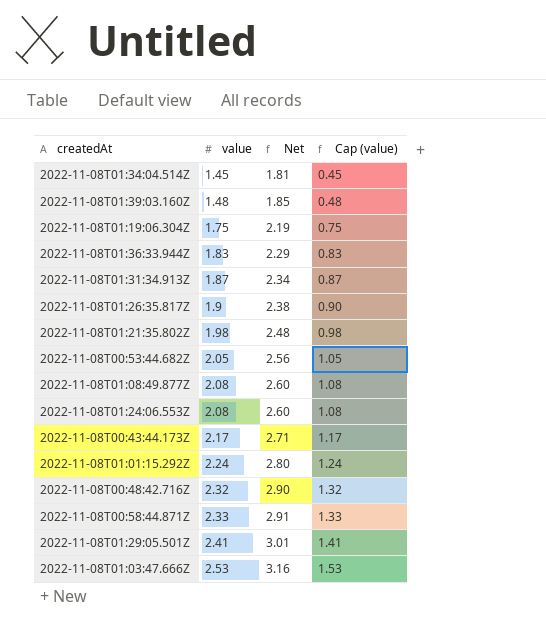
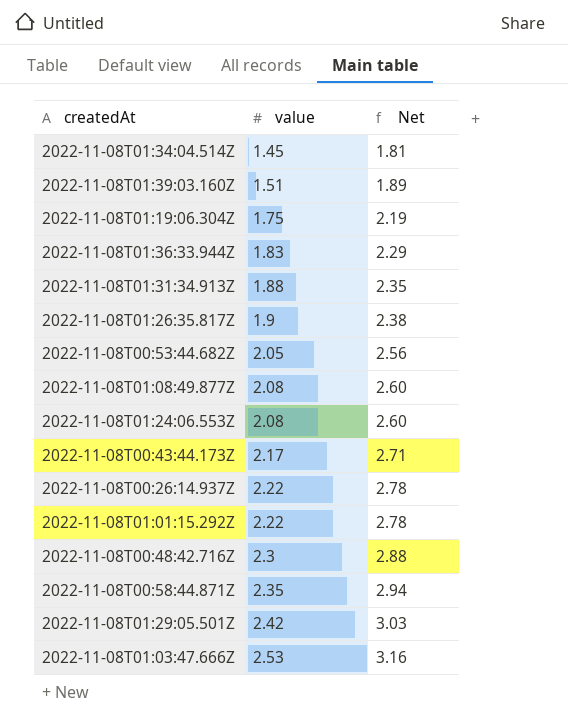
column Cap (value) | formula: [value] - 1 -> none
row 2022-11-08T01:21:35.802Z: 1.98 | 2.48 | 0.98 -> none
2022-11-08T01:39:03.160Z | value: 1.48 -> 1.51
2022-11-08T01:39:03.160Z | Net: 1.85 -> 1.89
2022-11-08T01:31:34.913Z | value: 1.87 -> 1.88
2022-11-08T01:31:34.913Z | Net: 2.34 -> 2.35
row 2022-11-08T00:26:14.937Z: none -> 2.22 | 2.78
2022-11-08T01:01:15.292Z | value: 2.24 -> 2.22
2022-11-08T01:01:15.292Z | Net: 2.80 -> 2.78
2022-11-08T00:48:42.716Z | value: 2.32 -> 2.3
2022-11-08T00:48:42.716Z | Net: 2.90 -> 2.88
2022-11-08T00:58:44.871Z | value: 2.33 -> 2.35
2022-11-08T00:58:44.871Z | Net: 2.91 -> 2.94
2022-11-08T01:29:05.501Z | value: 2.41 -> 2.42
2022-11-08T01:29:05.501Z | Net: 3.01 -> 3.03

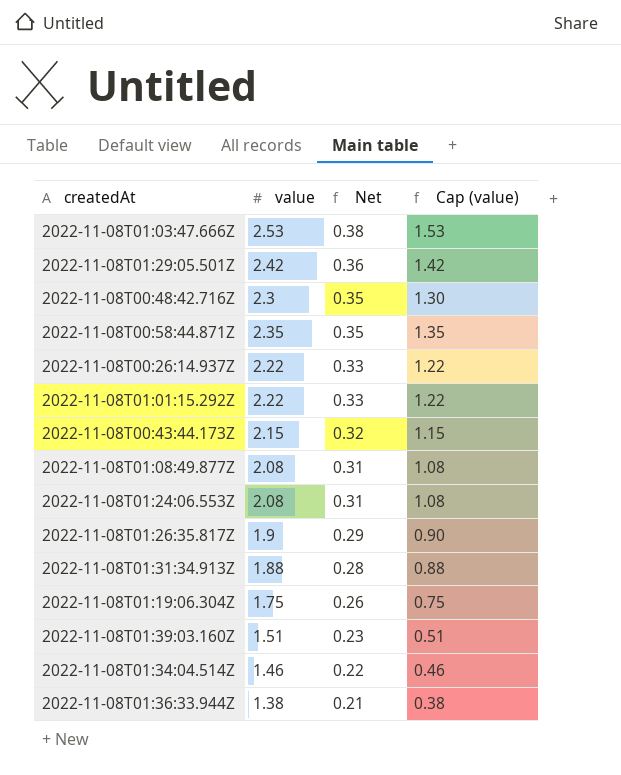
row order: value ascending -> Net descending
column Net | formula: [value] * 1.25 -> [value] * 0.15
column Cap (value) | formula: none -> [value] - 1
row 2022-11-08T00:53:44.682Z: 2.05 | 2.56 -> none
2022-11-08T00:43:44.173Z | value: 2.17 -> 2.15
2022-11-08T01:34:04.514Z | value: 1.45 -> 1.46
2022-11-08T01:36:33.944Z | value: 1.83 -> 1.38

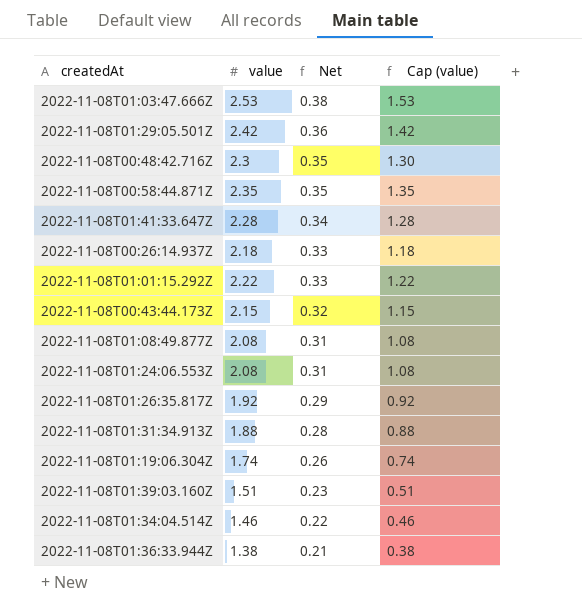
row 2022-11-08T01:41:33.647Z: none -> 2.28 | 0.34 | 1.28
2022-11-08T00:26:14.937Z | value: 2.22 -> 2.18
2022-11-08T00:26:14.937Z | Cap (value): 1.22 -> 1.18
2022-11-08T01:26:35.817Z | value: 1.9 -> 1.92
2022-11-08T01:26:35.817Z | Cap (value): 0.90 -> 0.92
2022-11-08T01:19:06.304Z | value: 1.75 -> 1.74
2022-11-08T01:19:06.304Z | Cap (value): 0.75 -> 0.74

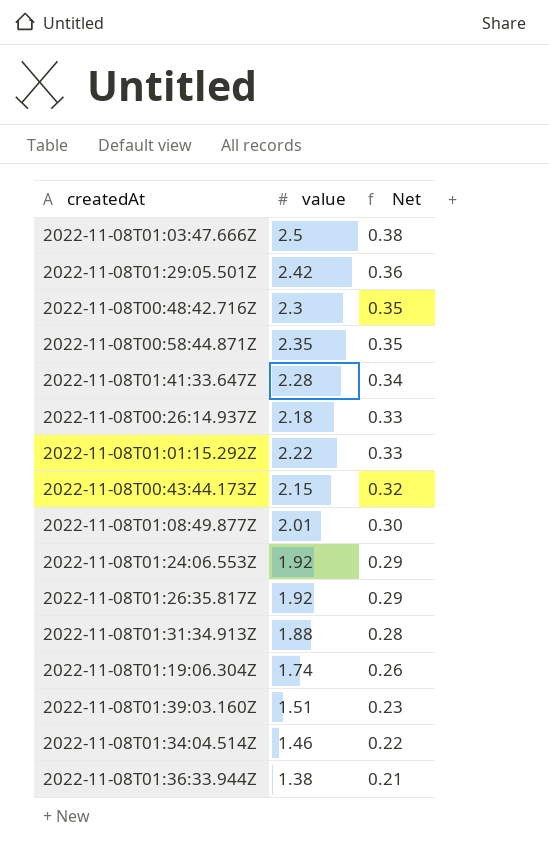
column Cap (value) | formula: [value] - 1 -> none
2022-11-08T01:03:47.666Z | value: 2.53 -> 2.5
2022-11-08T01:08:49.877Z | value: 2.08 -> 2.01
2022-11-08T01:08:49.877Z | Net: 0.31 -> 0.30
2022-11-08T01:24:06.553Z | value: 2.08 -> 1.92
2022-11-08T01:24:06.553Z | Net: 0.31 -> 0.29

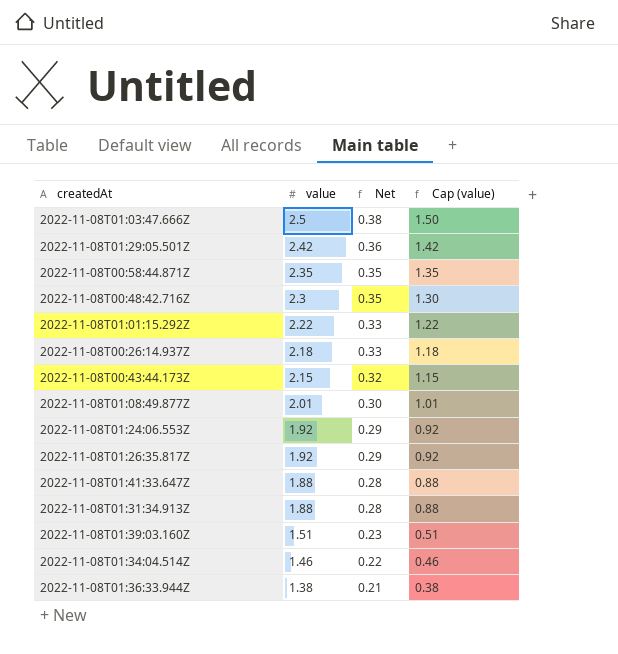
row order: Net descending -> value descending
column Cap (value) | formula: none -> [value] - 1
row 2022-11-08T01:19:06.304Z: 1.74 | 0.26 -> none
2022-11-08T01:41:33.647Z | value: 2.28 -> 1.88
2022-11-08T01:41:33.647Z | Net: 0.34 -> 0.28

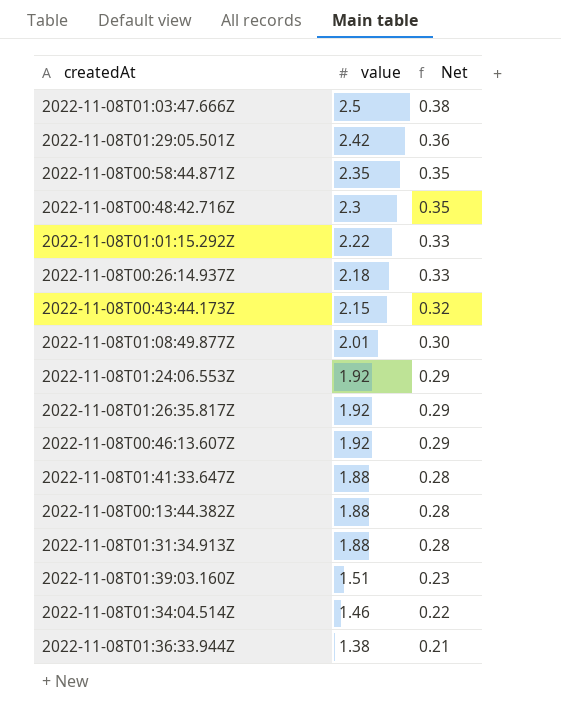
column Cap (value) | formula: [value] - 1 -> none
row 2022-11-08T00:46:13.607Z: none -> 1.92 | 0.29
row 2022-11-08T00:13:44.382Z: none -> 1.88 | 0.28

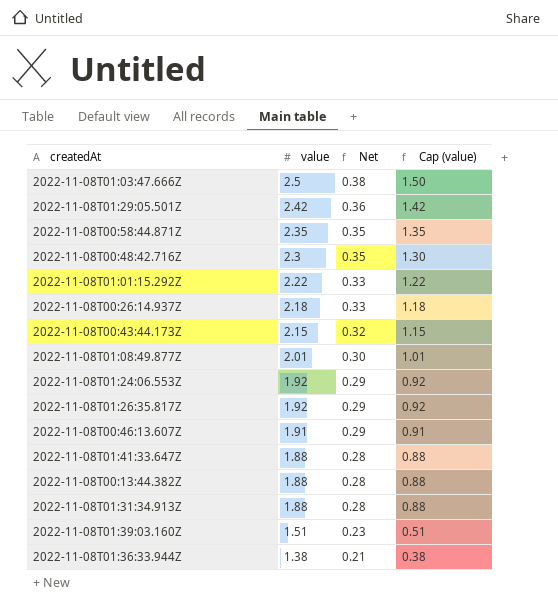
column Cap (value) | formula: none -> [value] - 1
row 2022-11-08T01:34:04.514Z: 1.46 | 0.22 -> none
2022-11-08T00:46:13.607Z | value: 1.92 -> 1.91

